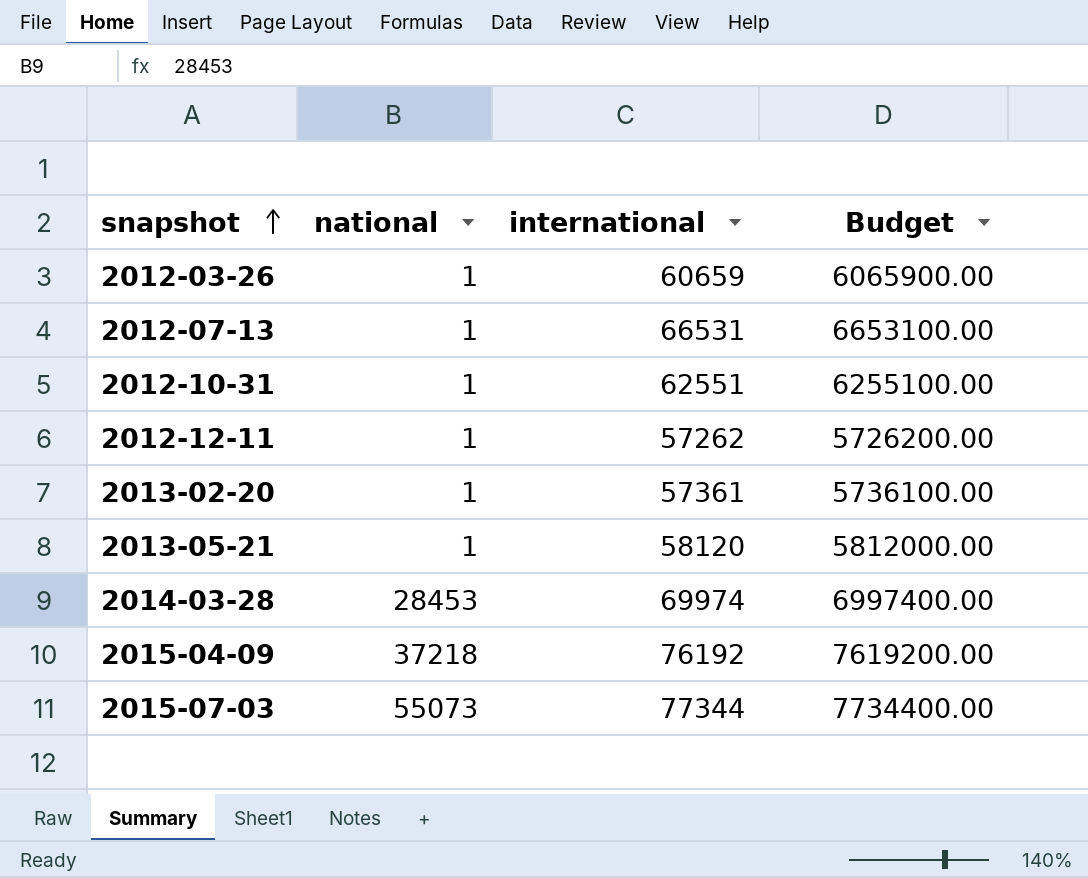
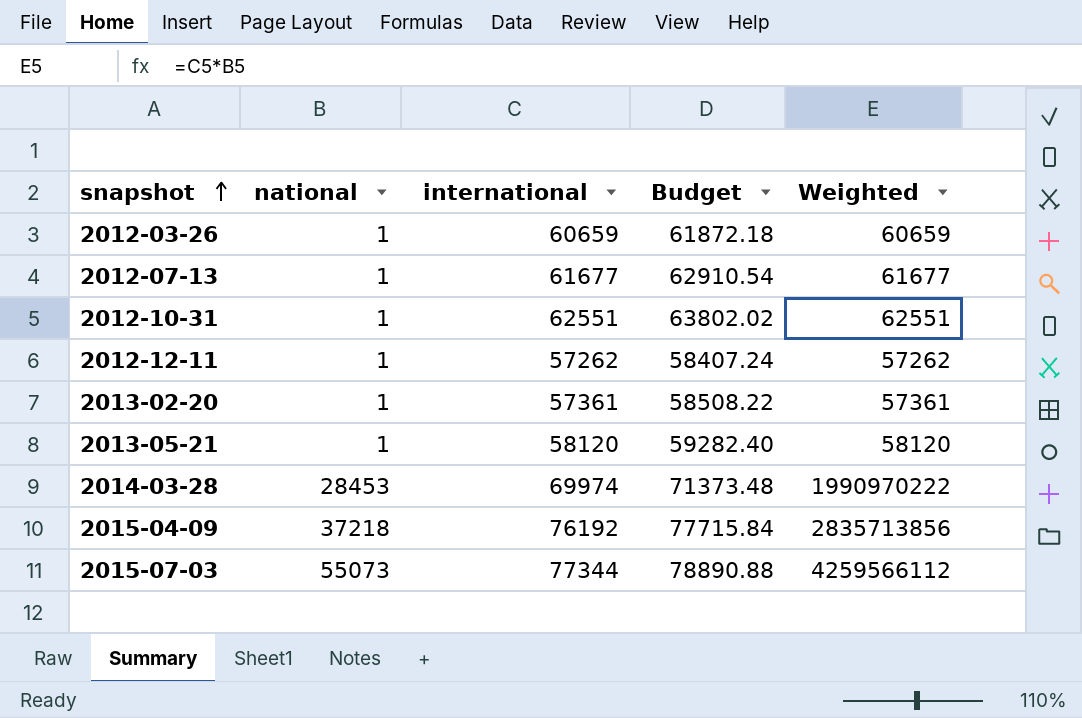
column Budget | formula: [international] * 100 -> [international] * 1.02
column Weighted | formula: none -> [national] * [international]
2012-07-13 | international: 66531 -> 61677

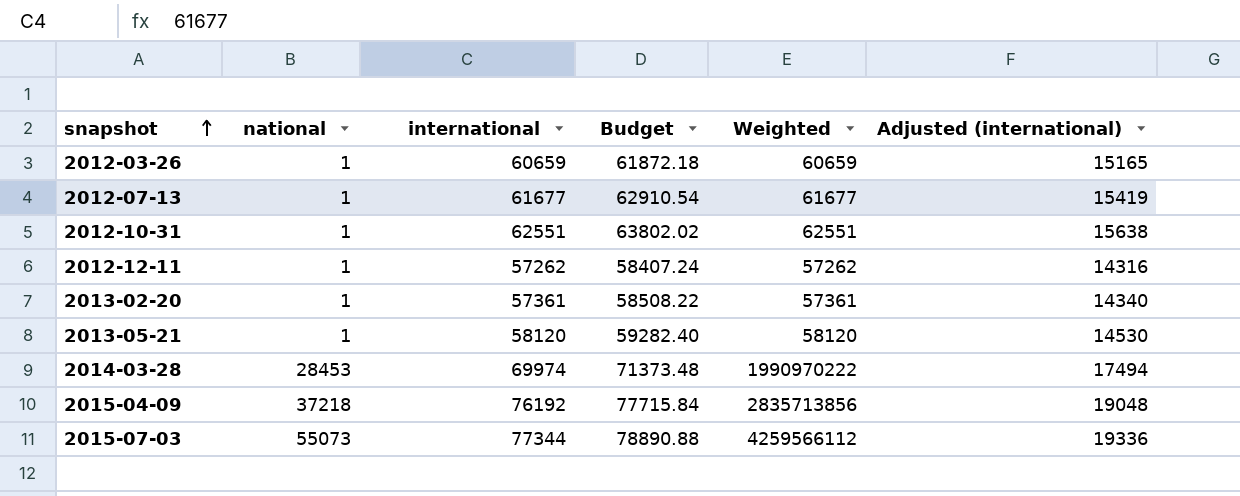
column Adjusted (international) | formula: none -> [international] * 0.25

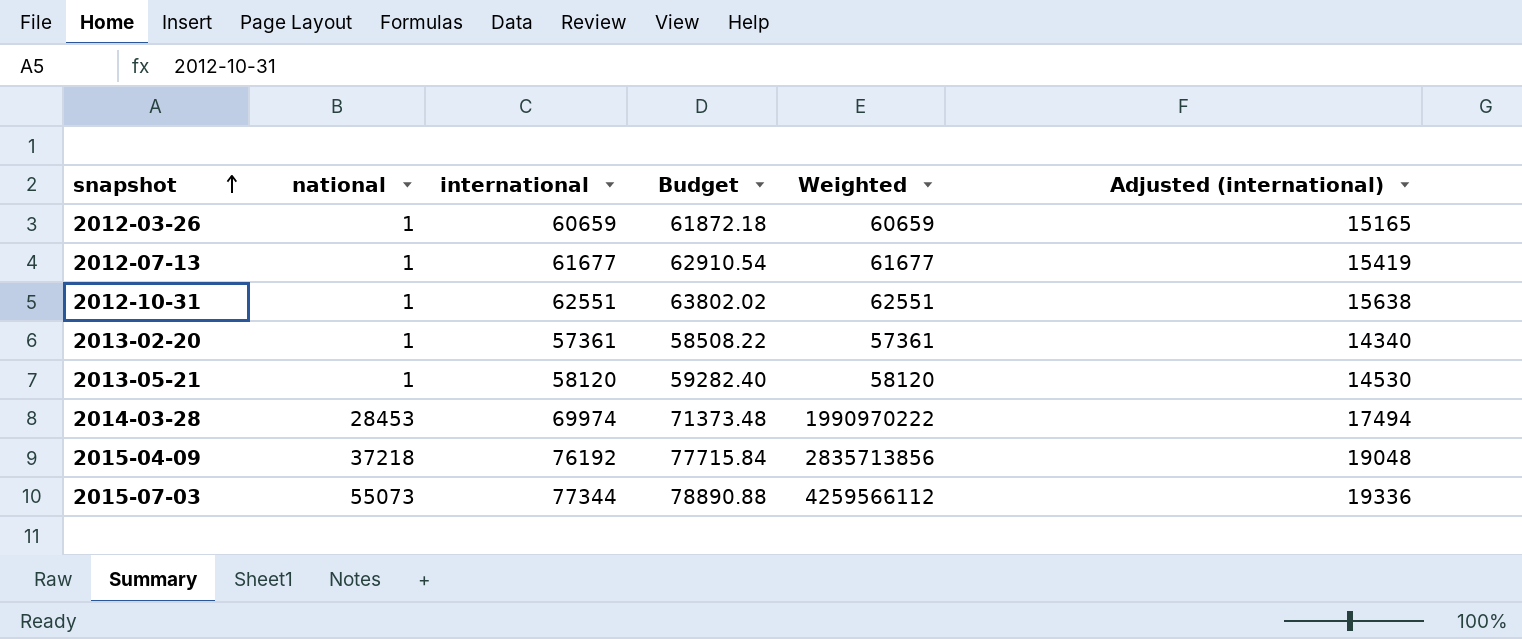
row 2012-12-11: 1 | 57262 | 58407.24 | 57262 | 14316 -> none

